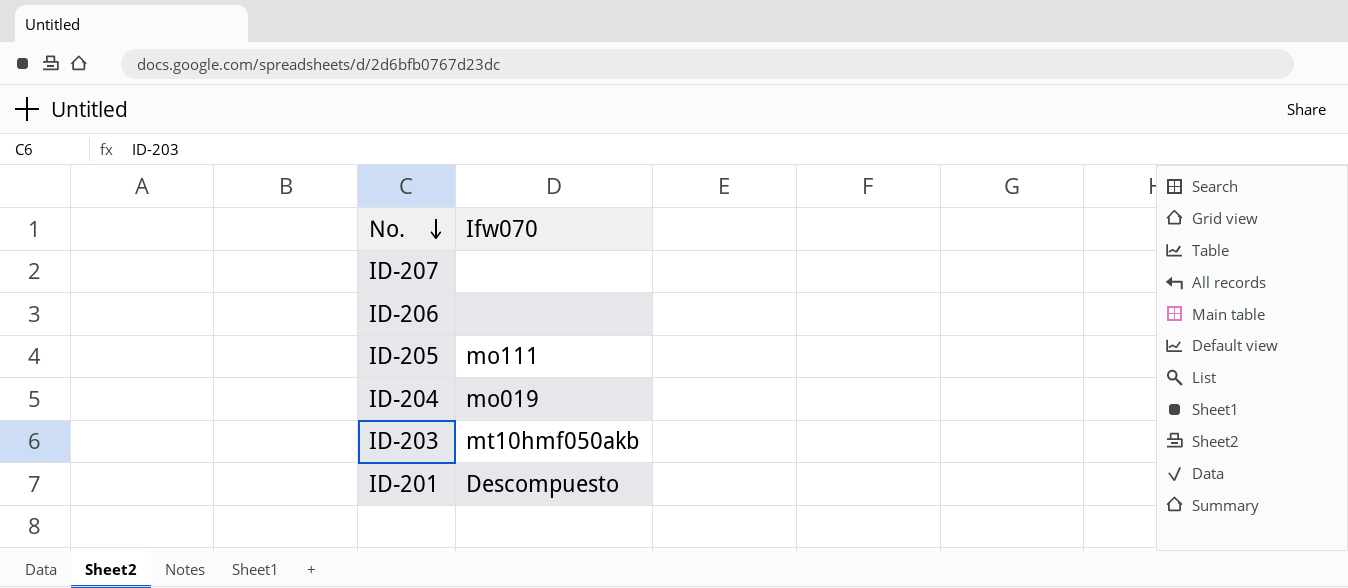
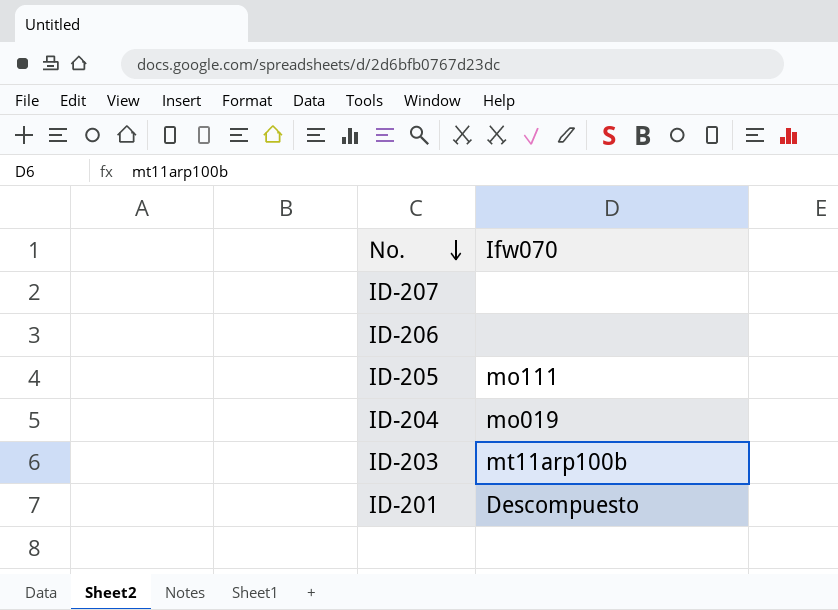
ID-203 | Ifw070: mt10hmf050akb -> mt11arp100b

